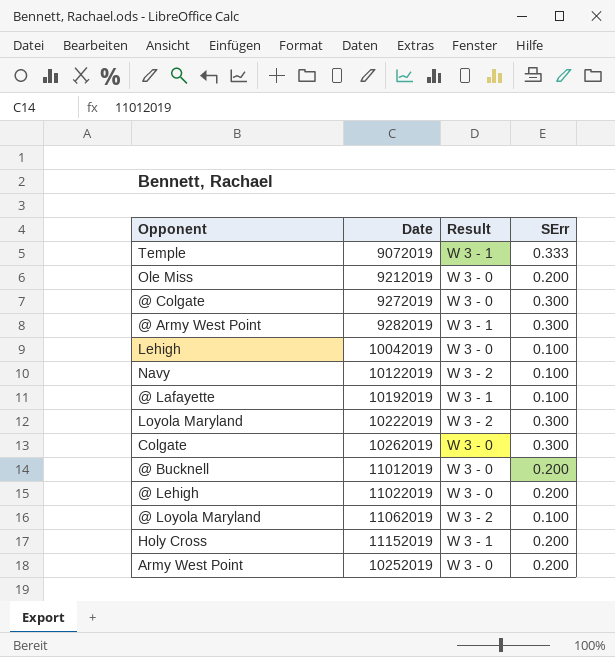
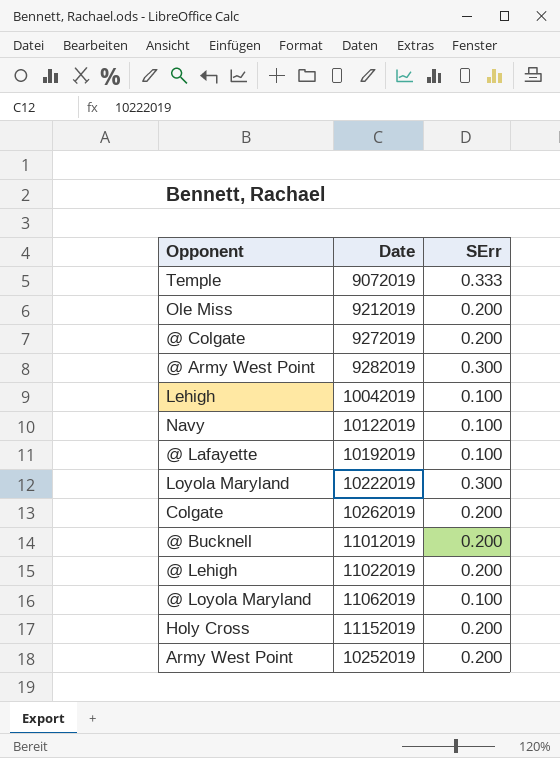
column Result | position: 3 -> none
@ Colgate | SErr: 0.300 -> 0.200
Colgate | SErr: 0.300 -> 0.200

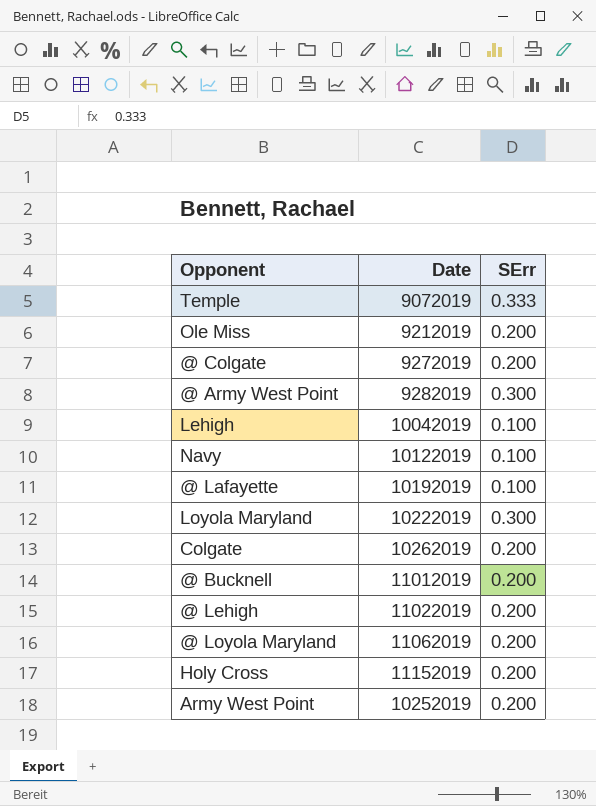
@ Loyola Maryland | SErr: 0.100 -> 0.200

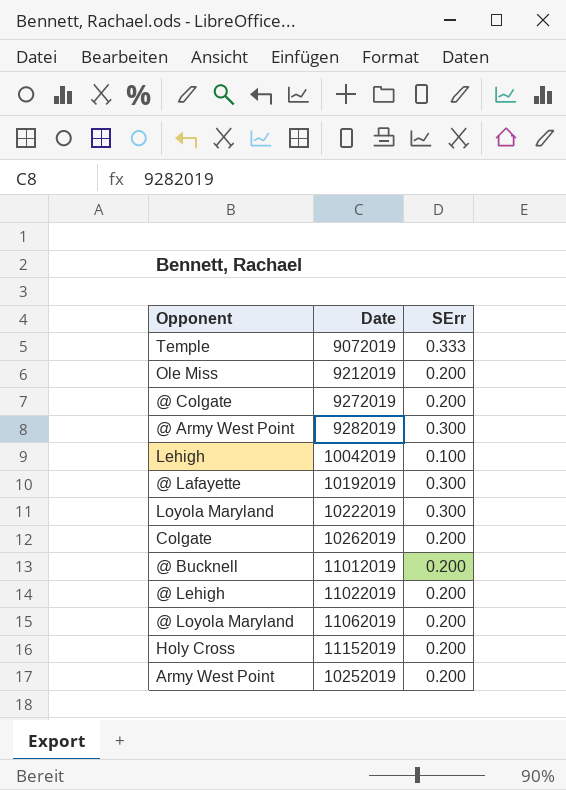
row Navy: 10122019 | 0.100 -> none
@ Lafayette | SErr: 0.100 -> 0.300

